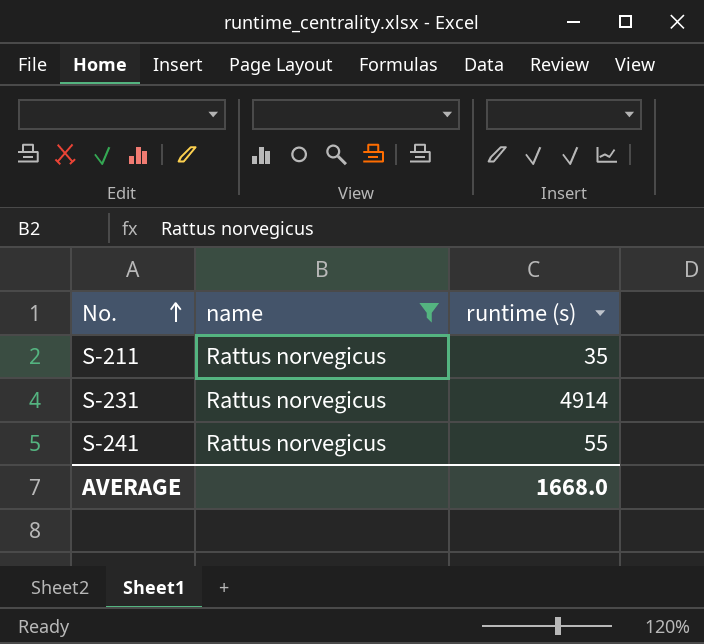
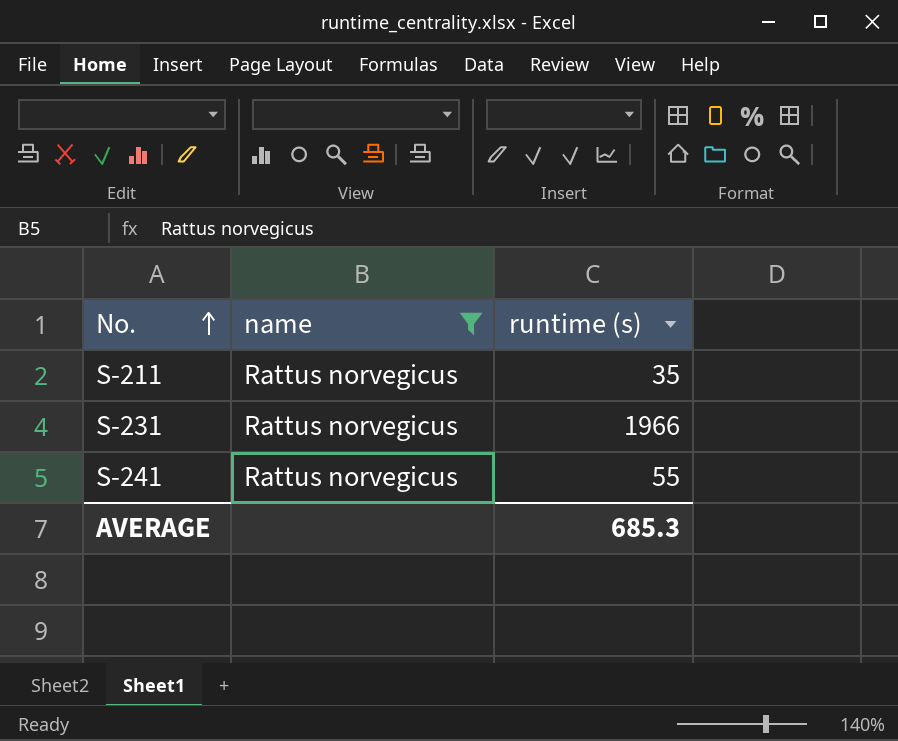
S-231 | runtime (s): 4914 -> 1966
AVERAGE | runtime (s): 1668.0 -> 685.3

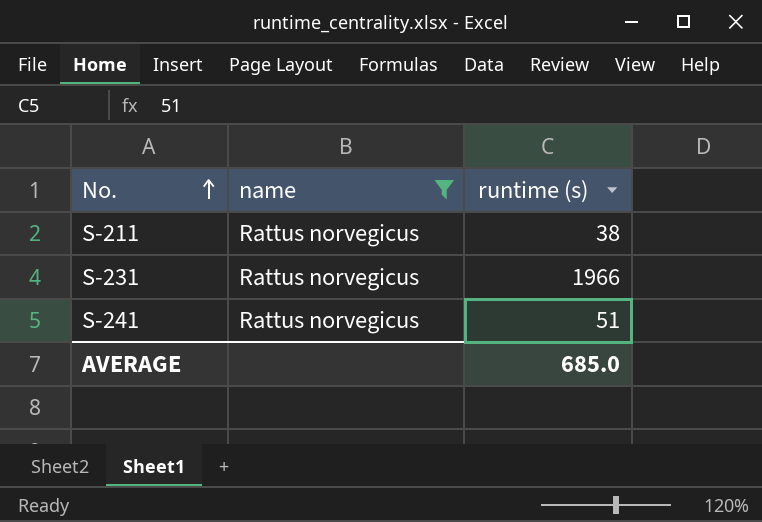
S-211 | runtime (s): 35 -> 38
S-241 | runtime (s): 55 -> 51
AVERAGE | runtime (s): 685.3 -> 685.0

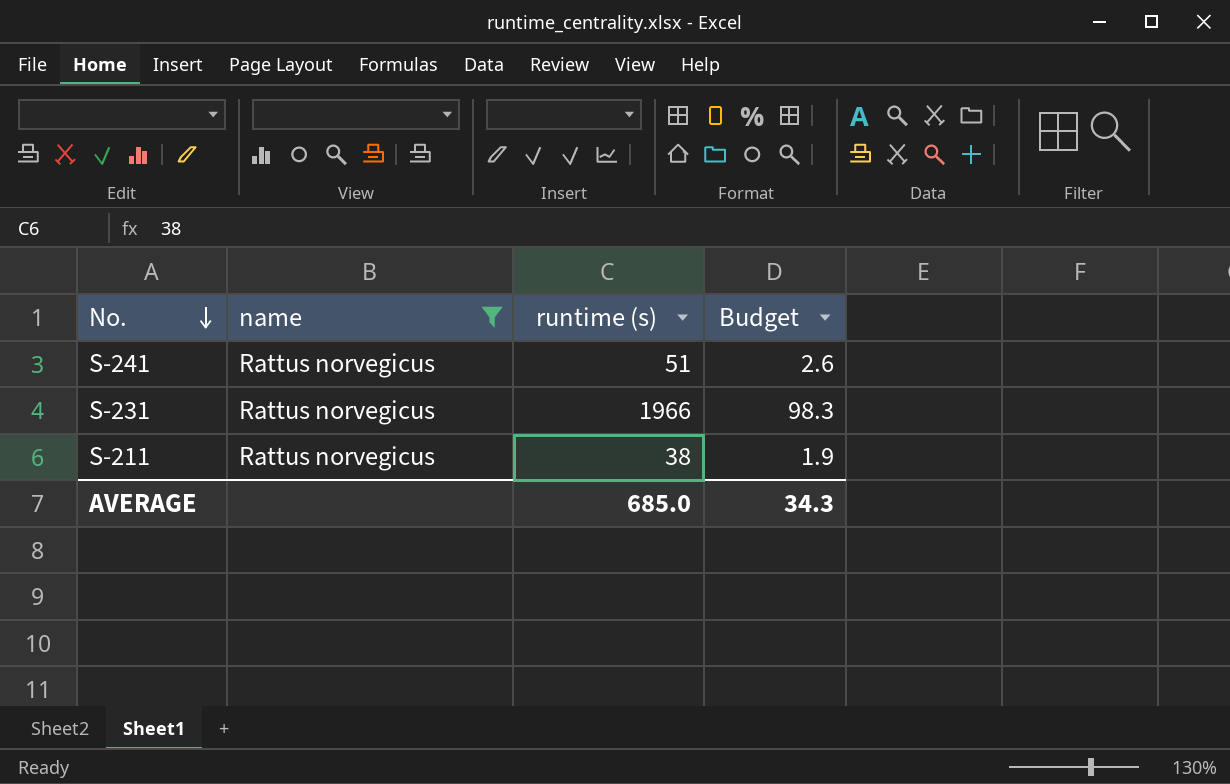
row order: No. ascending -> No. descending
column Budget | formula: none -> [runtime (s)] * 0.05

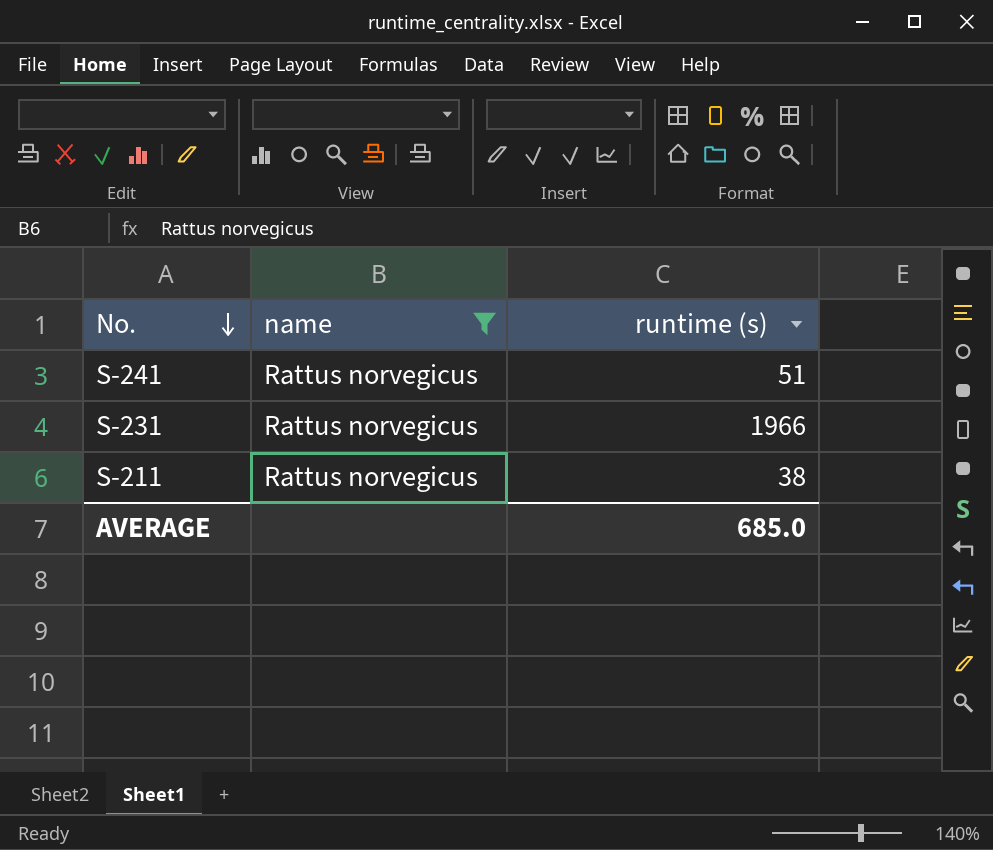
column Budget | formula: [runtime (s)] * 0.05 -> none

